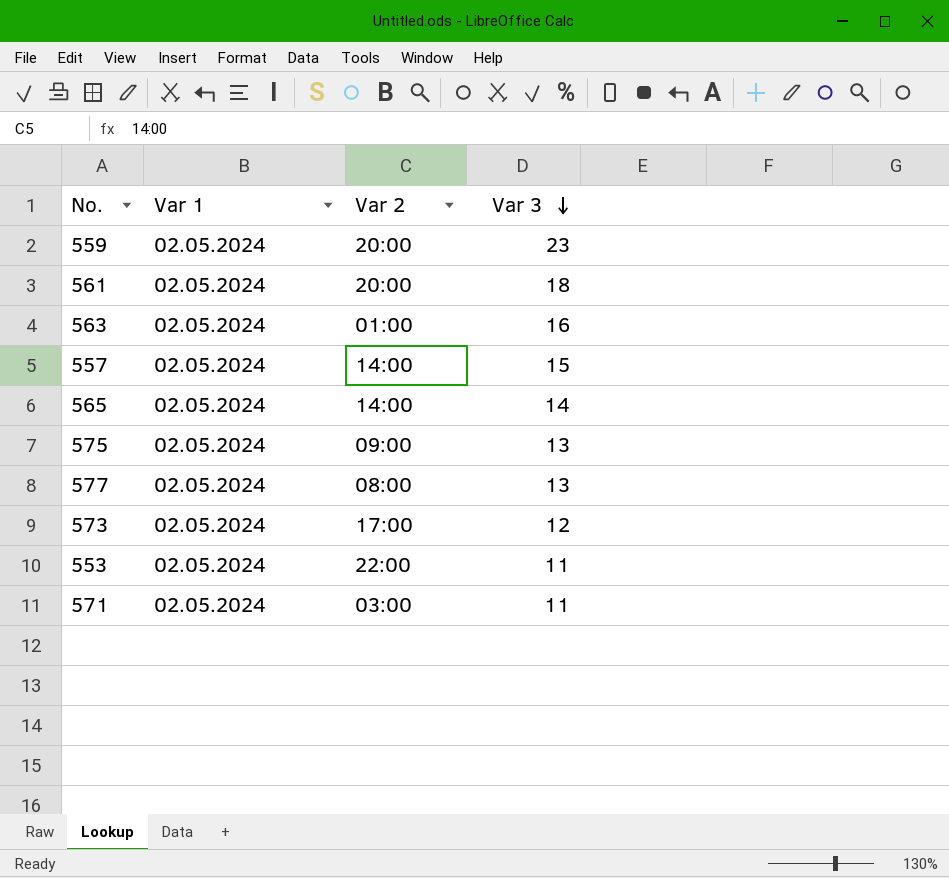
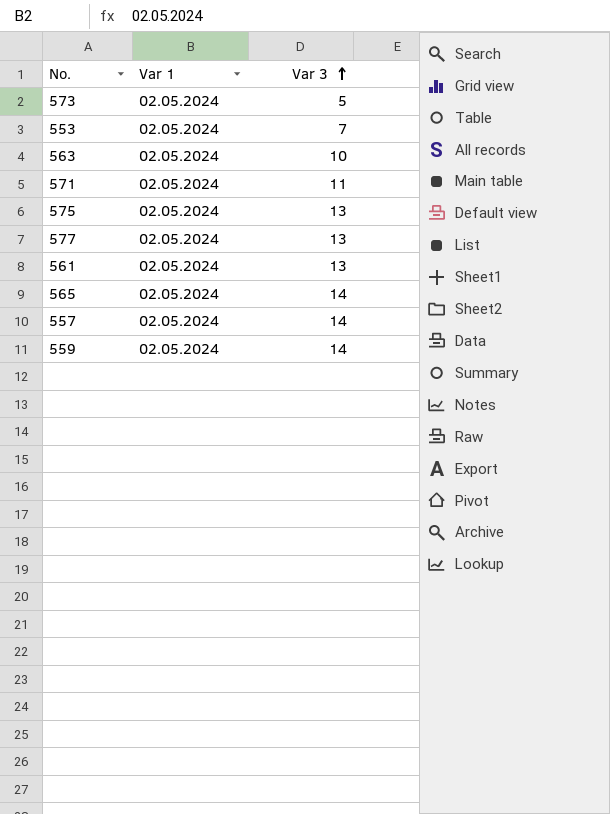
row order: Var 3 descending -> Var 3 ascending
column Var 2 | position: 3 -> none
573 | Var 3: 12 -> 5
553 | Var 3: 11 -> 7
563 | Var 3: 16 -> 10
561 | Var 3: 18 -> 13
557 | Var 3: 15 -> 14
559 | Var 3: 23 -> 14

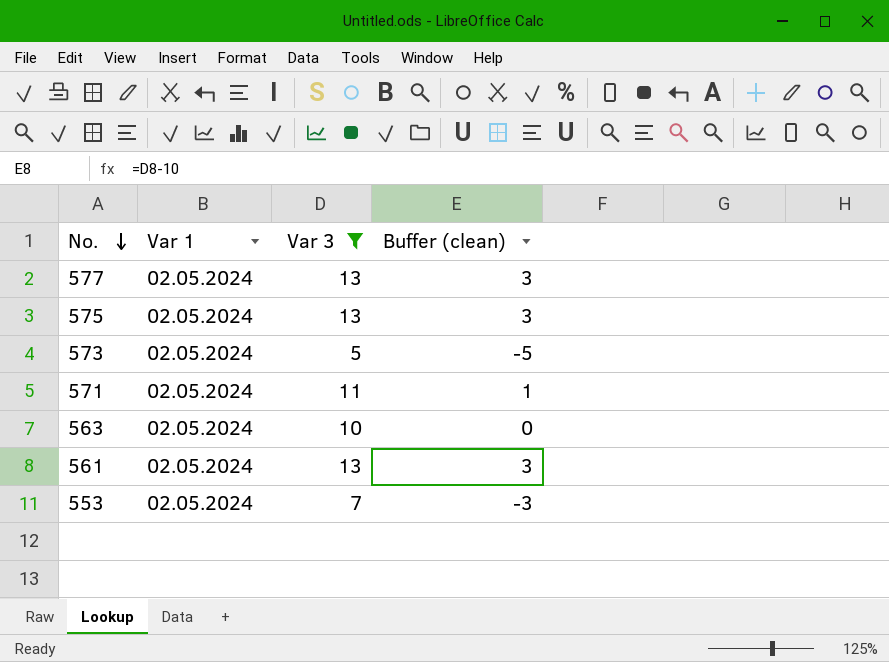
filter: none -> Var 3 != 14
row order: Var 3 ascending -> No. descending
column Buffer (clean) | formula: none -> [Var 3] - 10

